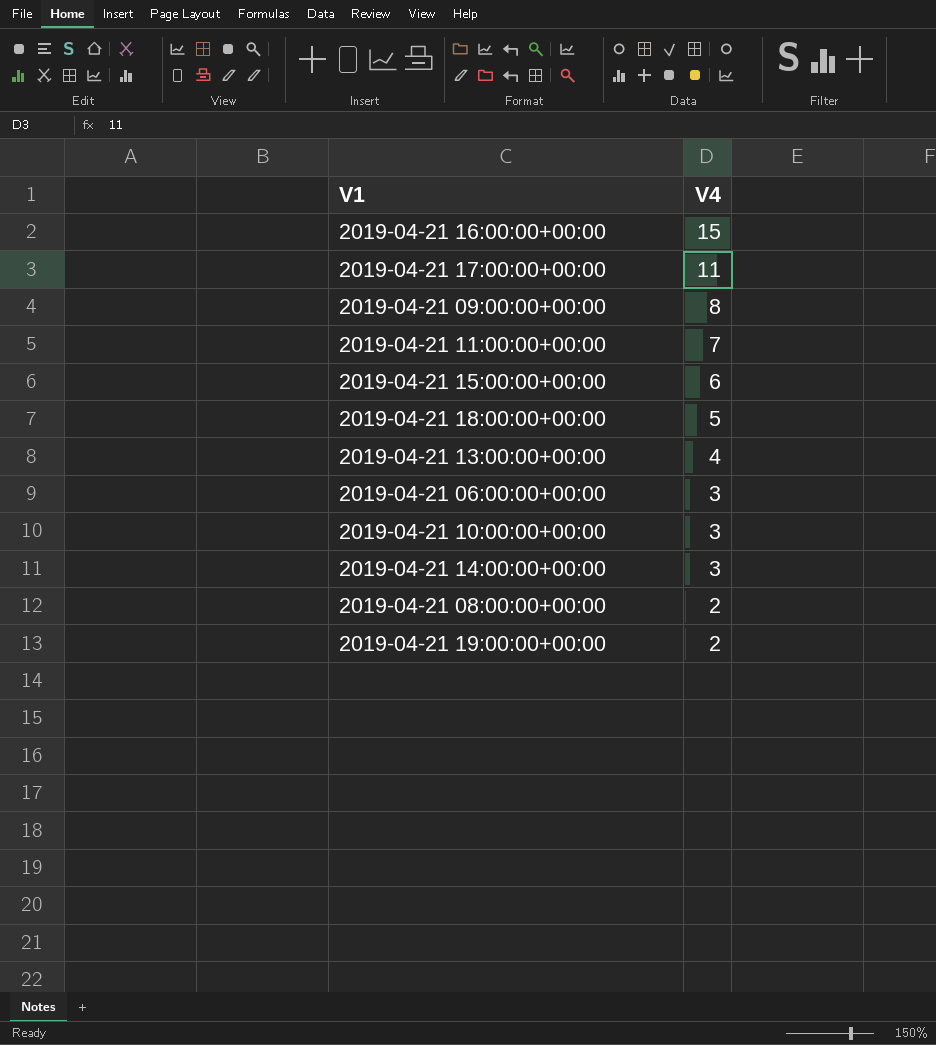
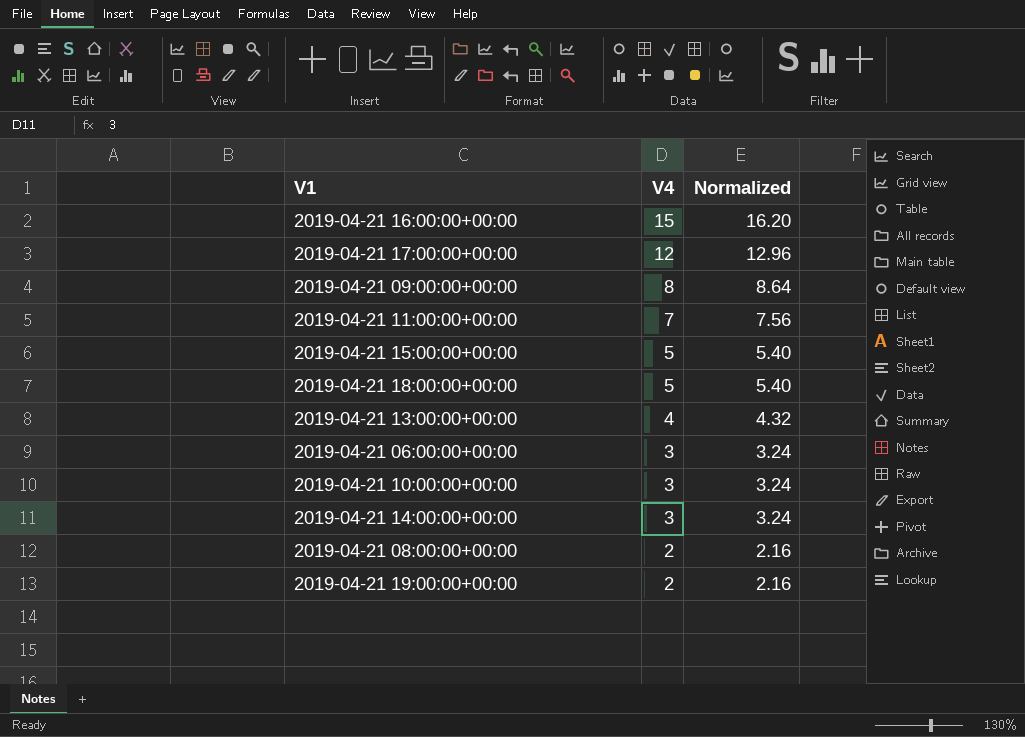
column Normalized | formula: none -> [V4] * 1.08
2019-04-21 17:00:00+00:00 | V4: 11 -> 12
2019-04-21 15:00:00+00:00 | V4: 6 -> 5

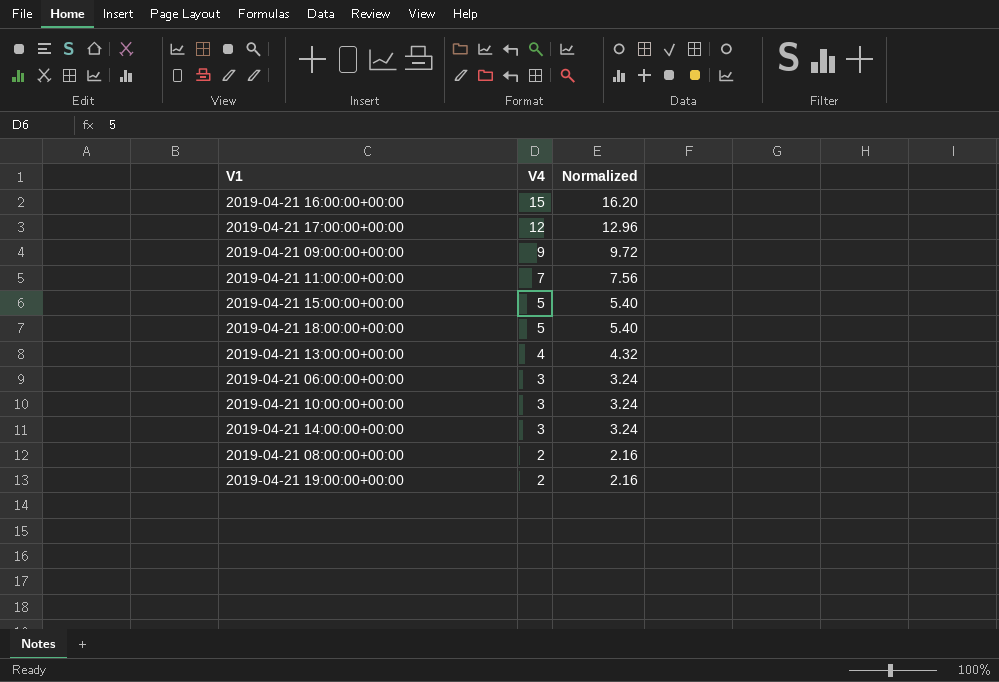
2019-04-21 09:00:00+00:00 | V4: 8 -> 9
2019-04-21 09:00:00+00:00 | Normalized: 8.64 -> 9.72

